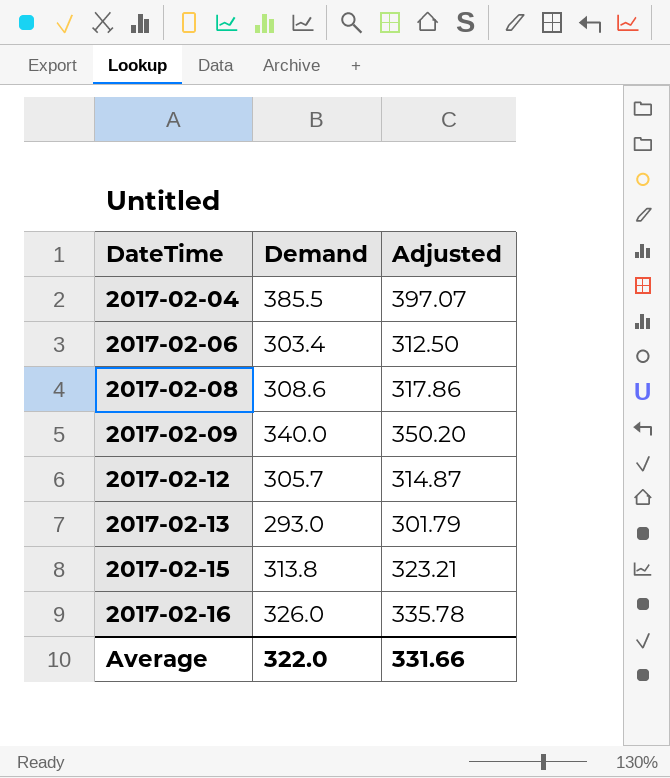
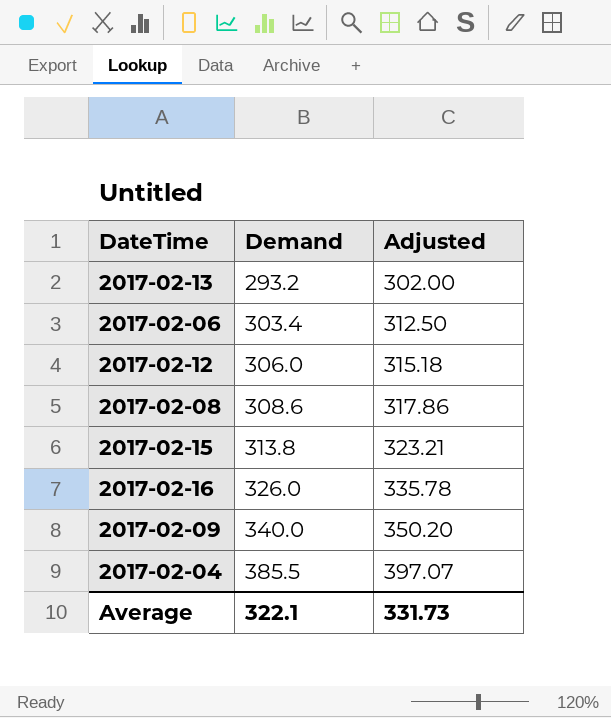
row order: DateTime ascending -> Demand ascending
2017-02-13 | Demand: 293.0 -> 293.2
2017-02-13 | Adjusted: 301.79 -> 302.00
2017-02-12 | Demand: 305.7 -> 306.0
2017-02-12 | Adjusted: 314.87 -> 315.18
Average | Demand: 322.0 -> 322.1
Average | Adjusted: 331.66 -> 331.73

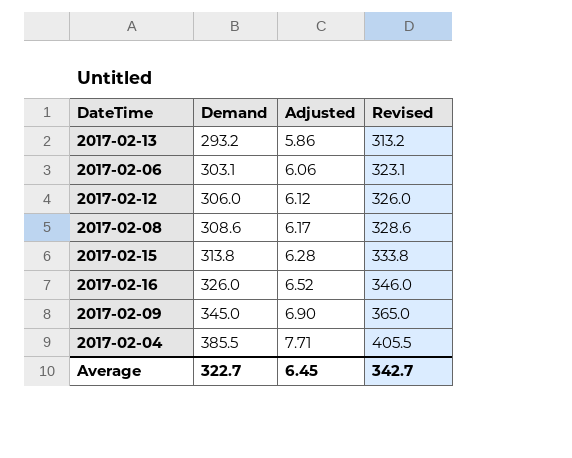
column Adjusted | formula: [Demand] * 1.03 -> [Demand] * 0.02
column Revised | formula: none -> [Demand] + 20
2017-02-06 | Demand: 303.4 -> 303.1
2017-02-09 | Demand: 340.0 -> 345.0
Average | Demand: 322.1 -> 322.7
Average | Adjusted: 331.73 -> 6.45

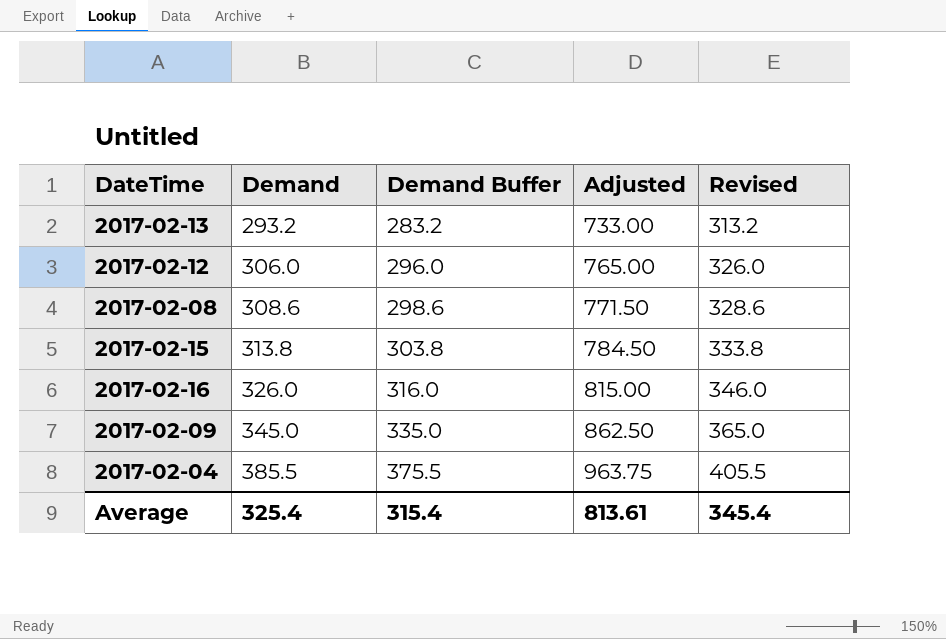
column Demand Buffer | formula: none -> [Demand] - 10
column Adjusted | formula: [Demand] * 0.02 -> [Demand] * 2.5
row 2017-02-06: 303.1 | 6.06 | 323.1 -> none
Average | Demand: 322.7 -> 325.4
Average | Adjusted: 6.45 -> 813.61
Average | Revised: 342.7 -> 345.4

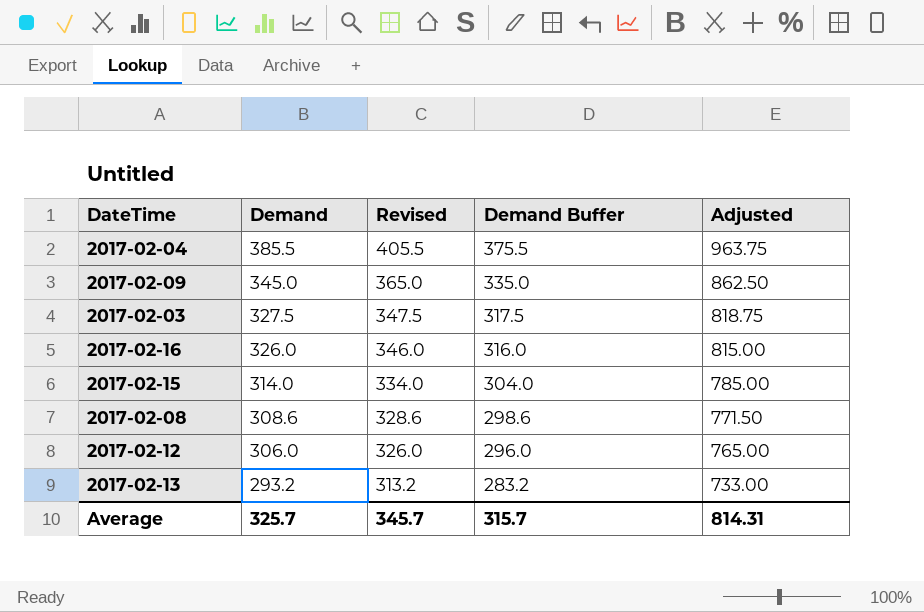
row order: Demand ascending -> Demand descending
column Revised | position: 5 -> 3
row 2017-02-03: none -> 327.5 | 347.5 | 317.5 | 818.75
2017-02-15 | Demand: 313.8 -> 314.0
2017-02-15 | Revised: 333.8 -> 334.0
2017-02-15 | Demand Buffer: 303.8 -> 304.0
2017-02-15 | Adjusted: 784.50 -> 785.00
Average | Demand: 325.4 -> 325.7
Average | Revised: 345.4 -> 345.7
Average | Demand Buffer: 315.4 -> 315.7
Average | Adjusted: 813.61 -> 814.31

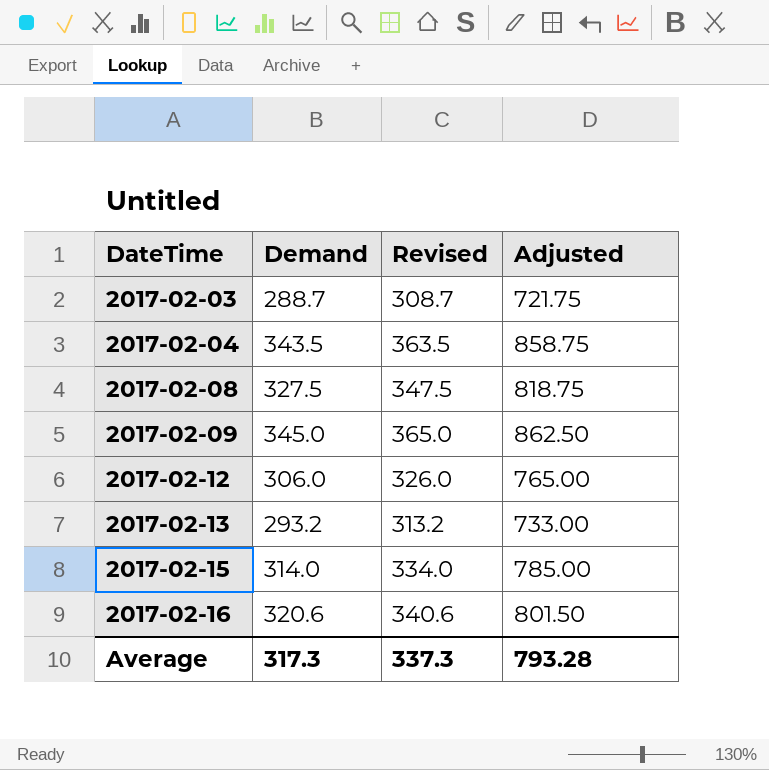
row order: Demand descending -> DateTime ascending
column Demand Buffer | formula: [Demand] - 10 -> none
2017-02-03 | Demand: 327.5 -> 288.7
2017-02-03 | Revised: 347.5 -> 308.7
2017-02-03 | Adjusted: 818.75 -> 721.75
2017-02-04 | Demand: 385.5 -> 343.5
2017-02-04 | Revised: 405.5 -> 363.5
2017-02-04 | Adjusted: 963.75 -> 858.75
2017-02-08 | Demand: 308.6 -> 327.5
2017-02-08 | Revised: 328.6 -> 347.5
2017-02-08 | Adjusted: 771.50 -> 818.75
2017-02-16 | Demand: 326.0 -> 320.6
2017-02-16 | Revised: 346.0 -> 340.6
2017-02-16 | Adjusted: 815.00 -> 801.50
Average | Demand: 325.7 -> 317.3
Average | Revised: 345.7 -> 337.3
Average | Adjusted: 814.31 -> 793.28

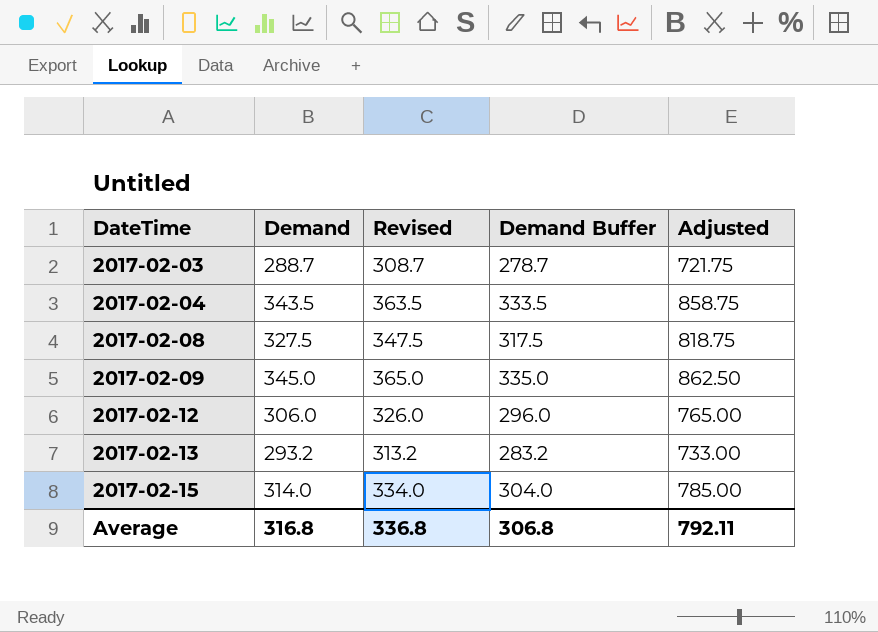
column Demand Buffer | formula: none -> [Demand] - 10
row 2017-02-16: 320.6 | 340.6 | 801.50 -> none
Average | Demand: 317.3 -> 316.8
Average | Revised: 337.3 -> 336.8
Average | Adjusted: 793.28 -> 792.11

